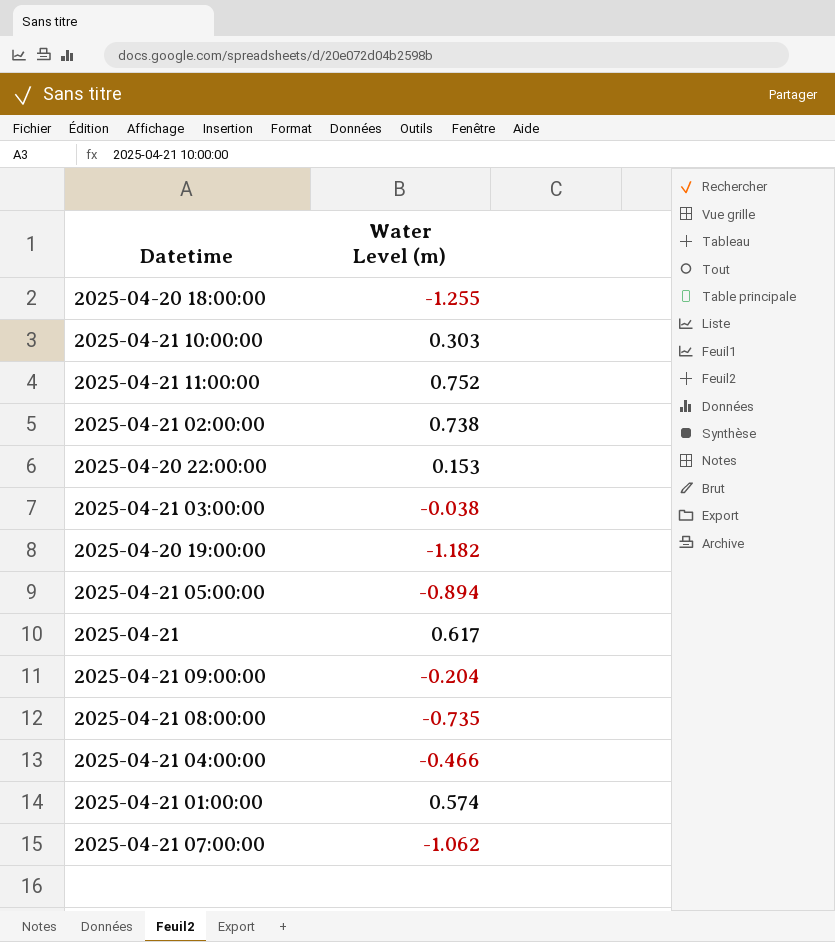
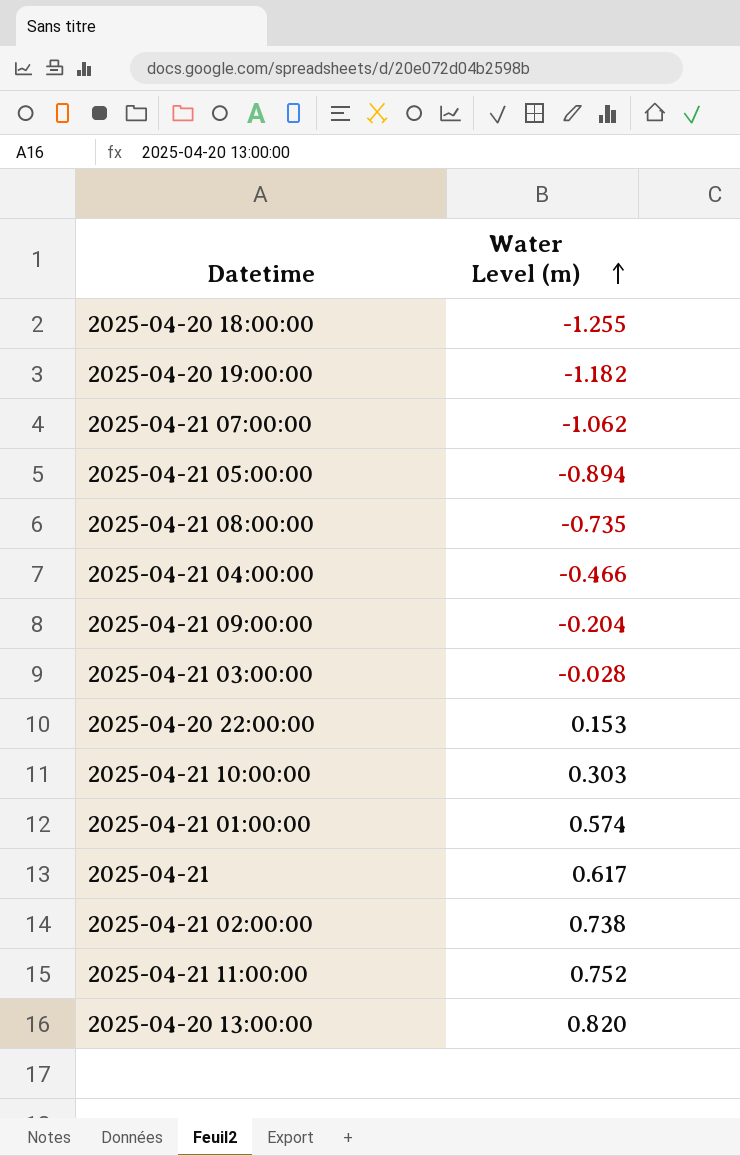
row order: none -> Water Level (m) ascending
2025-04-21 03:00:00 | Water Level (m): -0.038 -> -0.028
row 2025-04-20 13:00:00: none -> 0.820

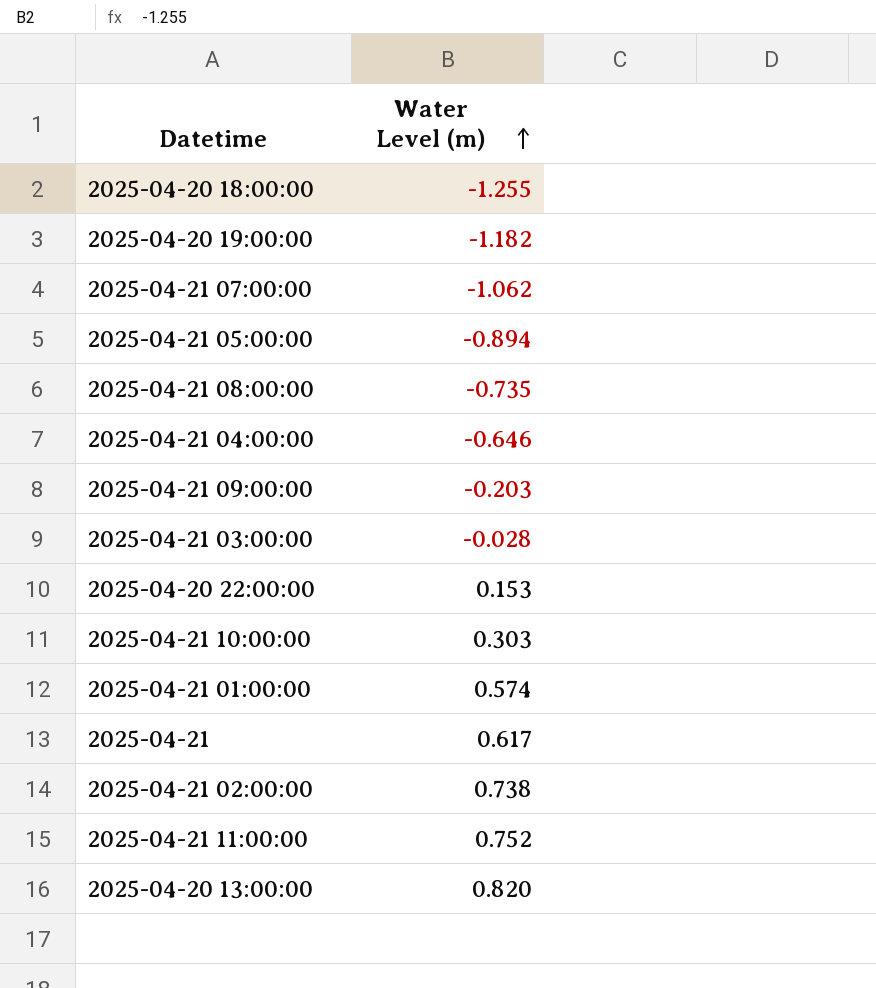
2025-04-21 04:00:00 | Water Level (m): -0.466 -> -0.646
2025-04-21 09:00:00 | Water Level (m): -0.204 -> -0.203

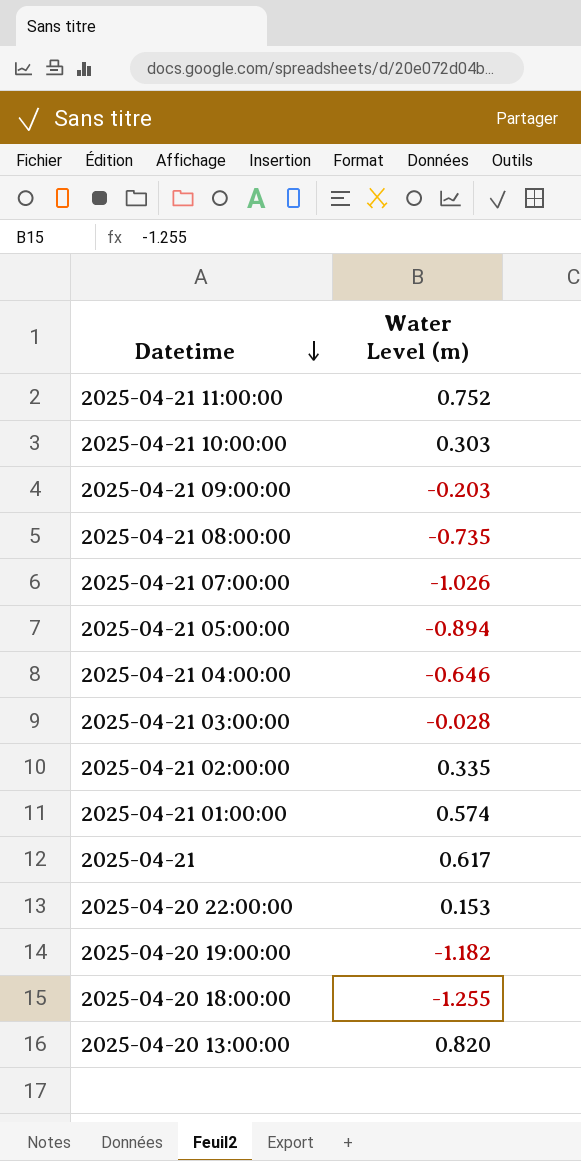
row order: Water Level (m) ascending -> Datetime descending
2025-04-21 07:00:00 | Water Level (m): -1.062 -> -1.026
2025-04-21 02:00:00 | Water Level (m): 0.738 -> 0.335

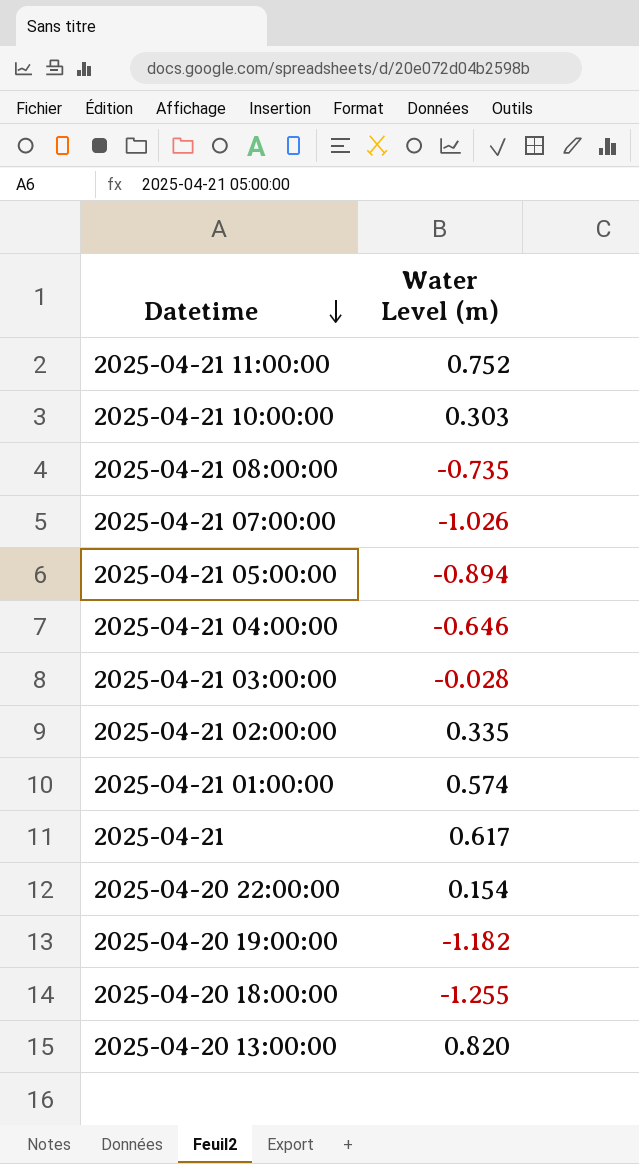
row 2025-04-21 09:00:00: -0.203 -> none
2025-04-20 22:00:00 | Water Level (m): 0.153 -> 0.154

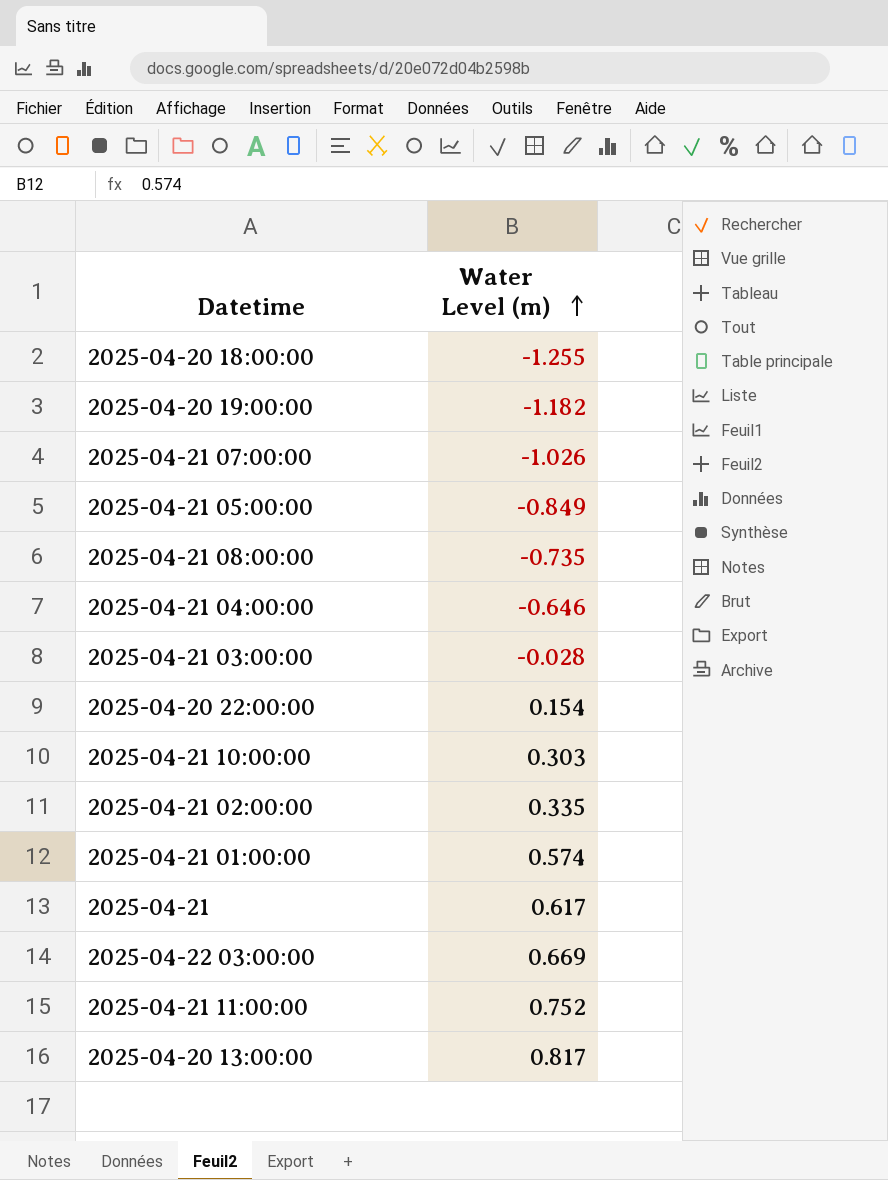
row order: Datetime descending -> Water Level (m) ascending
2025-04-21 05:00:00 | Water Level (m): -0.894 -> -0.849
row 2025-04-22 03:00:00: none -> 0.669
2025-04-20 13:00:00 | Water Level (m): 0.820 -> 0.817

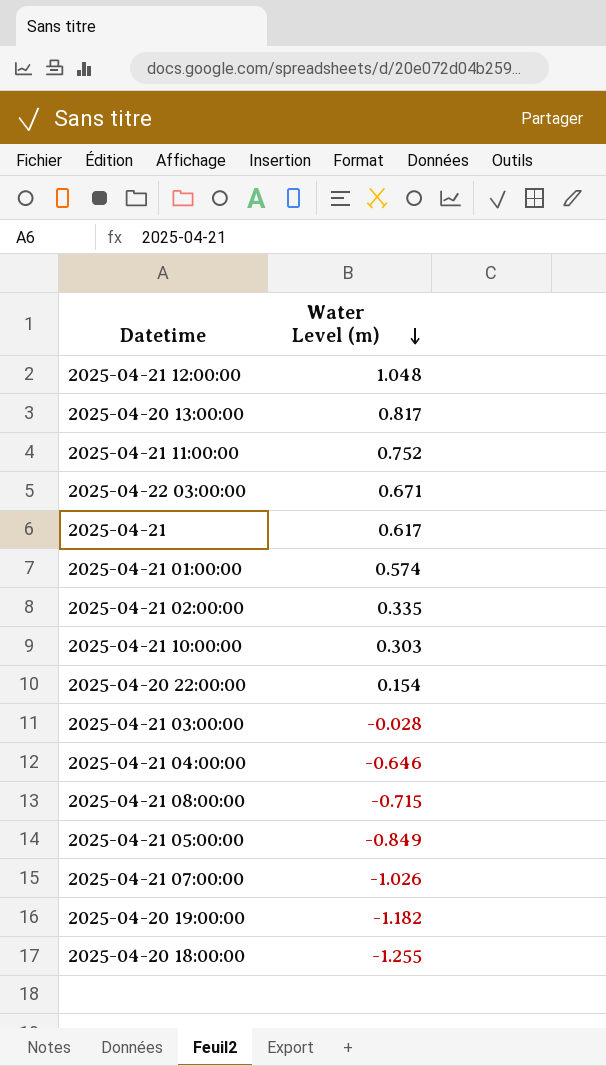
row order: Water Level (m) ascending -> Water Level (m) descending
row 2025-04-21 12:00:00: none -> 1.048
2025-04-22 03:00:00 | Water Level (m): 0.669 -> 0.671
2025-04-21 08:00:00 | Water Level (m): -0.735 -> -0.715

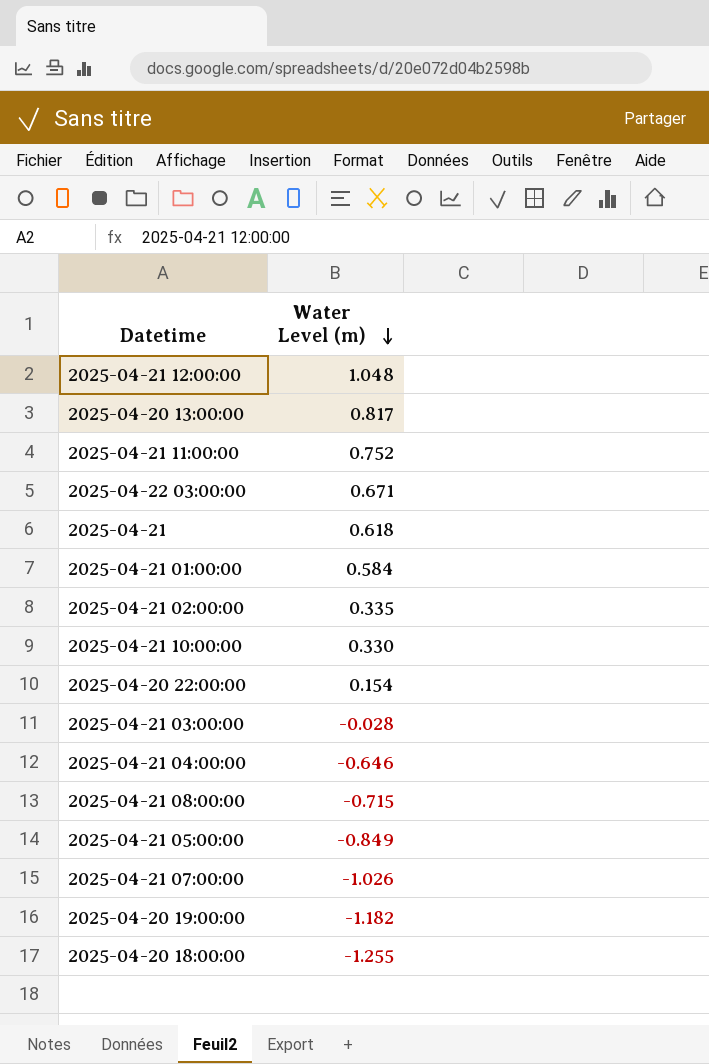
2025-04-21 | Water Level (m): 0.617 -> 0.618
2025-04-21 01:00:00 | Water Level (m): 0.574 -> 0.584
2025-04-21 10:00:00 | Water Level (m): 0.303 -> 0.330

